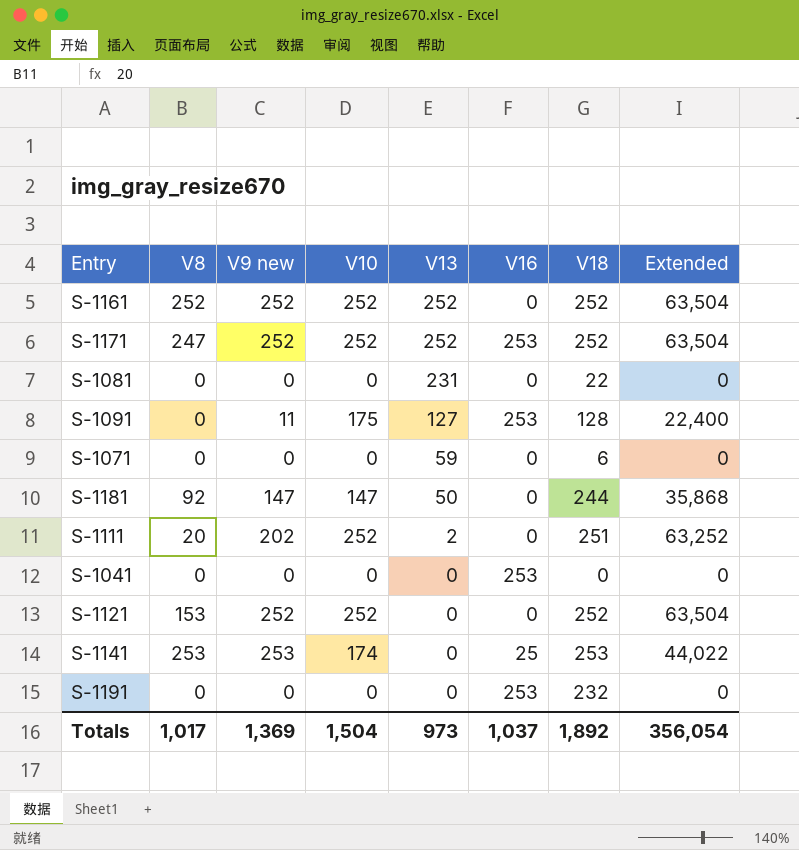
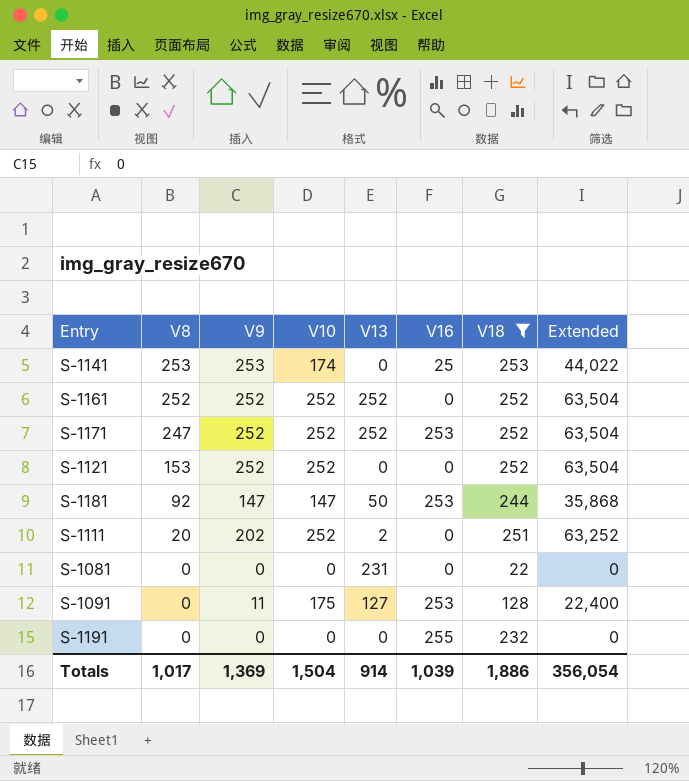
filter: none -> V18 >= 22
row order: V13 descending -> V8 descending
column name: V9 new -> V9
S-1181 | V16: 0 -> 253
S-1191 | V16: 253 -> 255
Totals | V13: 973 -> 914
Totals | V16: 1,037 -> 1,039
Totals | V18: 1,892 -> 1,886

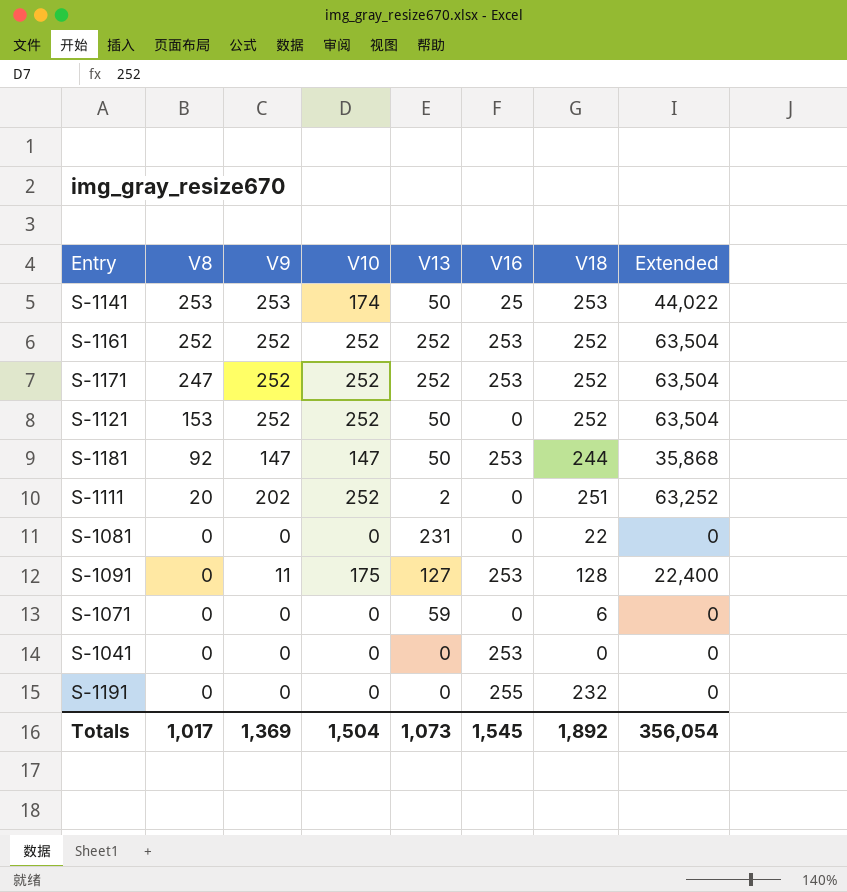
filter: V18 >= 22 -> none
S-1141 | V13: 0 -> 50
S-1161 | V16: 0 -> 253
S-1121 | V13: 0 -> 50
Totals | V13: 914 -> 1,073
Totals | V16: 1,039 -> 1,545
Totals | V18: 1,886 -> 1,892

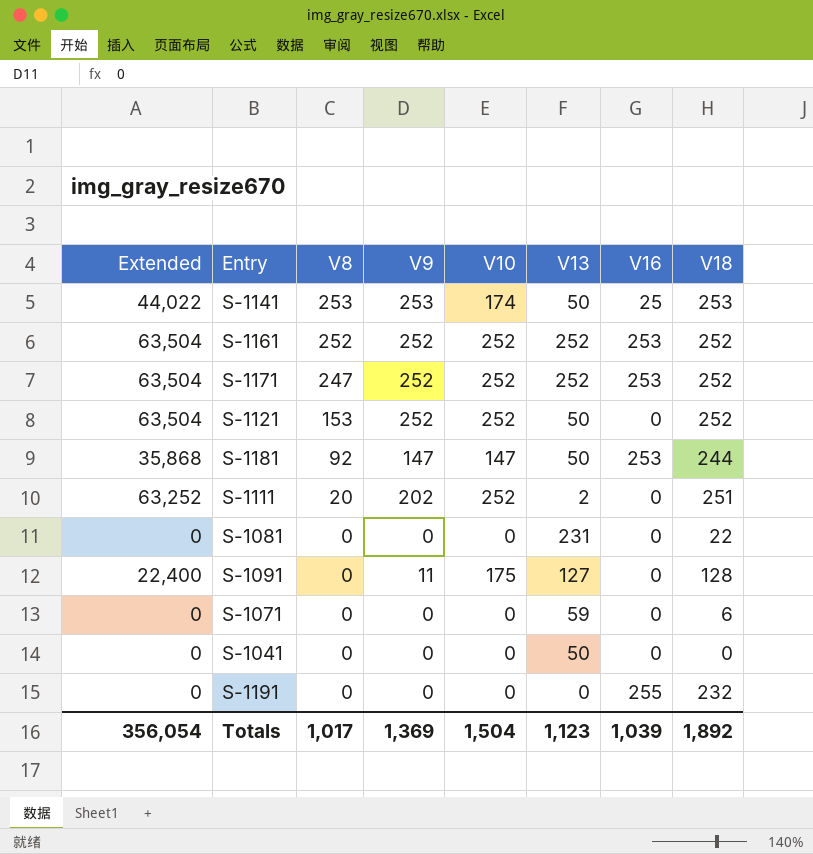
column Extended | position: 8 -> 1
S-1091 | V16: 253 -> 0
S-1041 | V13: 0 -> 50
S-1041 | V16: 253 -> 0
Totals | V13: 1,073 -> 1,123
Totals | V16: 1,545 -> 1,039

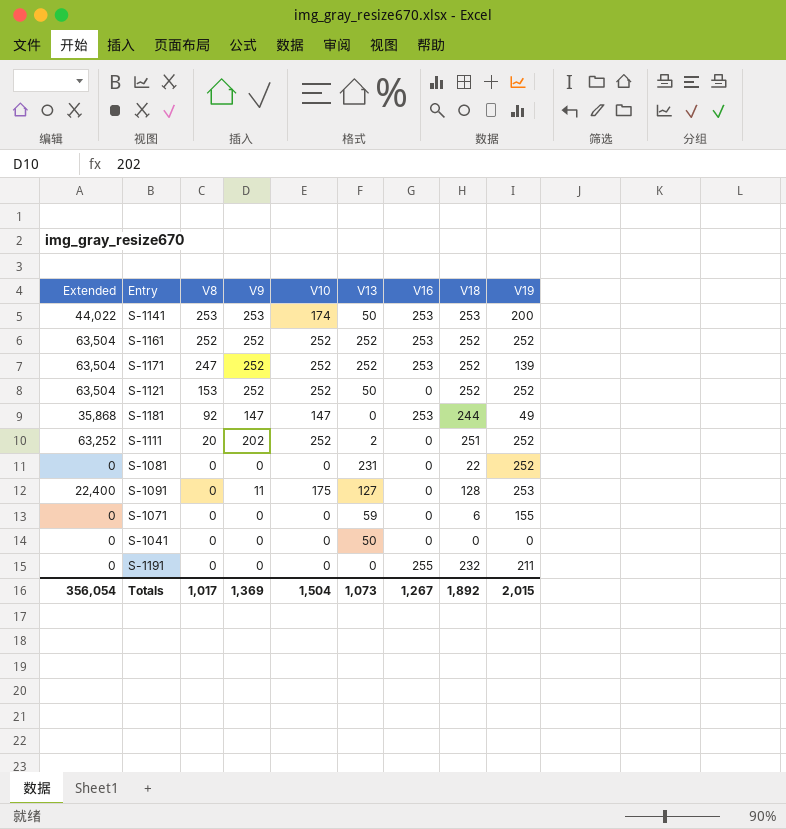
column V19 | position: none -> 9
S-1141 | V16: 25 -> 253
S-1181 | V13: 50 -> 0
Totals | V13: 1,123 -> 1,073
Totals | V16: 1,039 -> 1,267

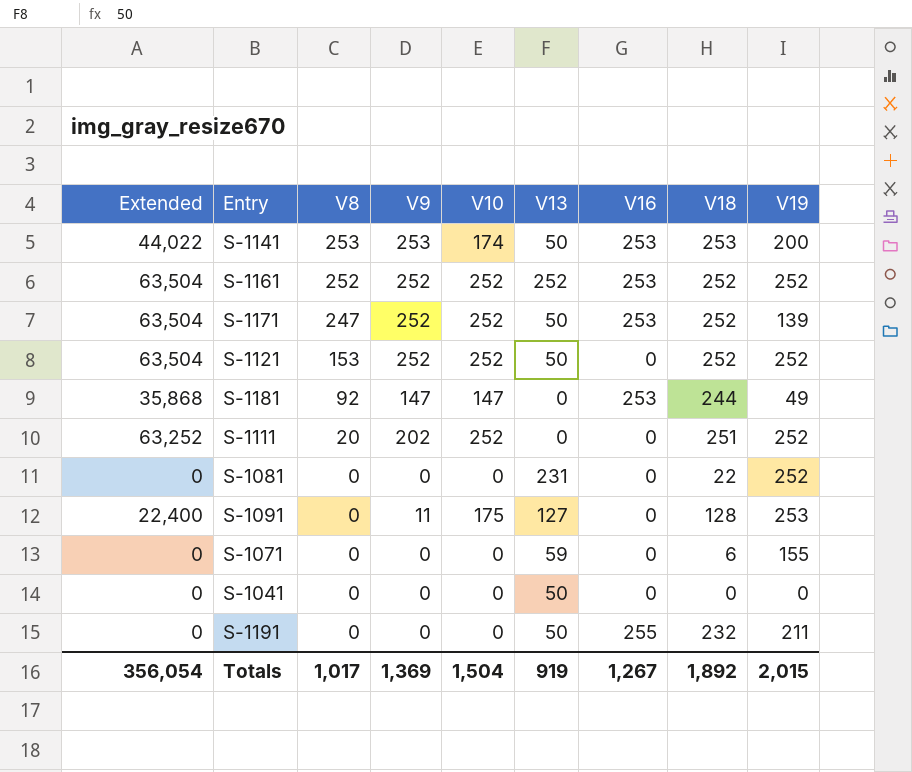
S-1171 | V13: 252 -> 50
S-1111 | V13: 2 -> 0
S-1191 | V13: 0 -> 50
Totals | V13: 1,073 -> 919

